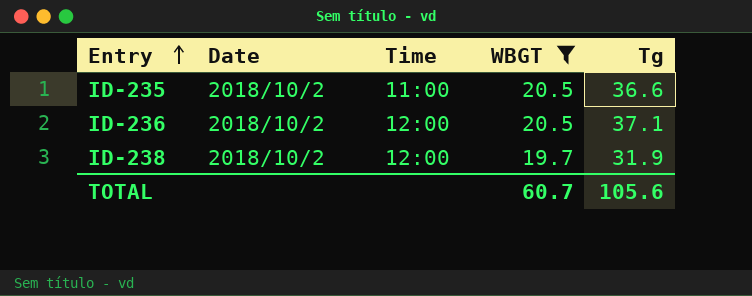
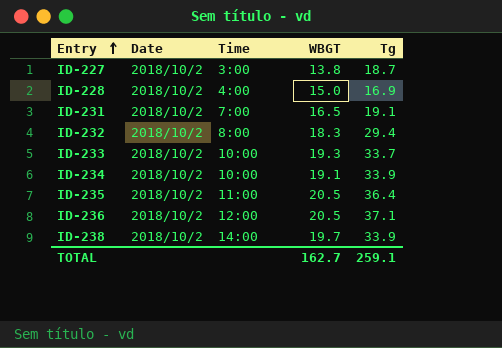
filter: WBGT >= 19.7 -> none
ID-235 | Tg: 36.6 -> 36.4
ID-238 | Time: 12:00 -> 14:00
ID-238 | Tg: 31.9 -> 33.9
TOTAL | WBGT: 60.7 -> 162.7
TOTAL | Tg: 105.6 -> 259.1

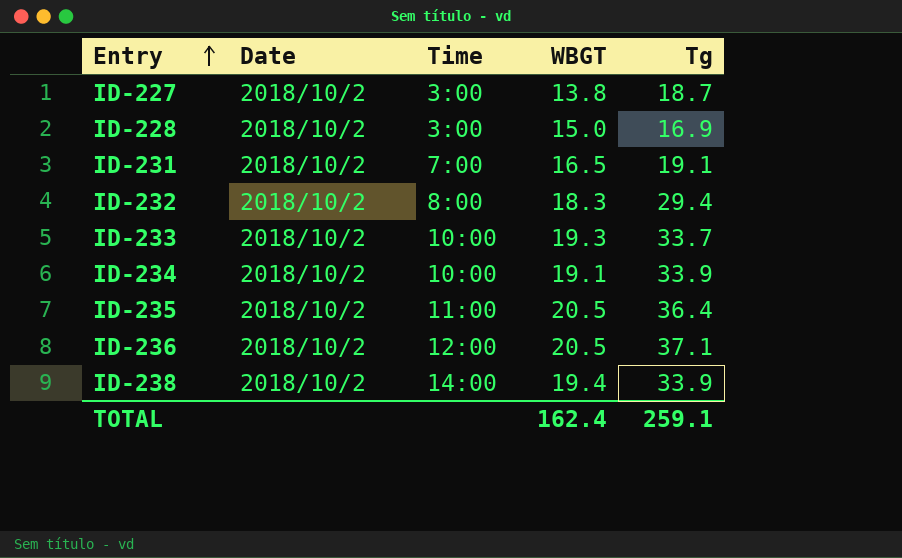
ID-228 | Time: 4:00 -> 3:00
ID-238 | WBGT: 19.7 -> 19.4
TOTAL | WBGT: 162.7 -> 162.4

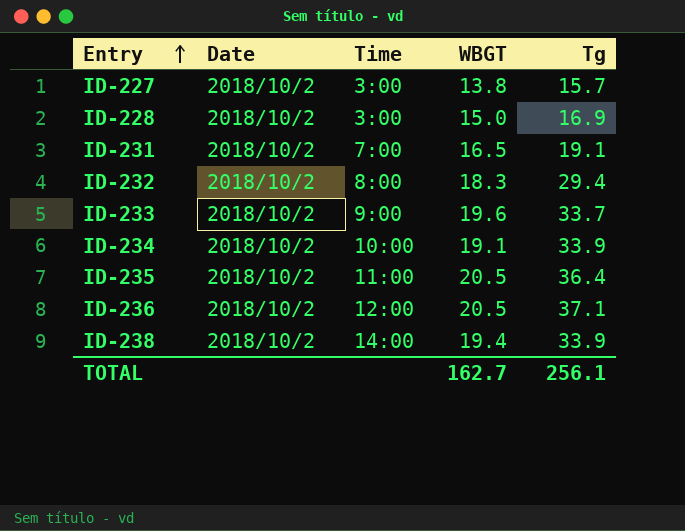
ID-227 | Tg: 18.7 -> 15.7
ID-233 | Time: 10:00 -> 9:00
ID-233 | WBGT: 19.3 -> 19.6
TOTAL | WBGT: 162.4 -> 162.7
TOTAL | Tg: 259.1 -> 256.1

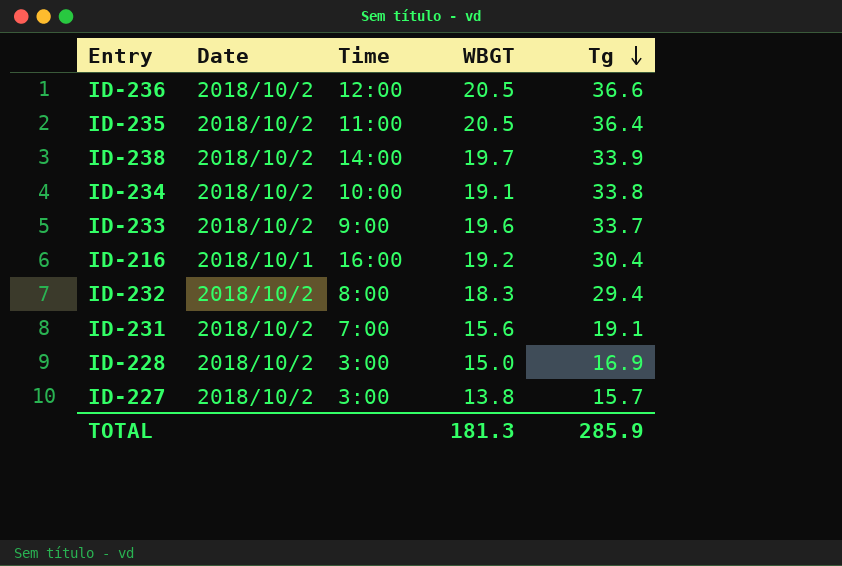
row order: Entry ascending -> Tg descending
ID-236 | Tg: 37.1 -> 36.6
ID-238 | WBGT: 19.4 -> 19.7
ID-234 | Tg: 33.9 -> 33.8
row ID-216: none -> 2018/10/1 | 16:00 | 19.2 | 30.4
ID-231 | WBGT: 16.5 -> 15.6
TOTAL | WBGT: 162.7 -> 181.3
TOTAL | Tg: 256.1 -> 285.9

